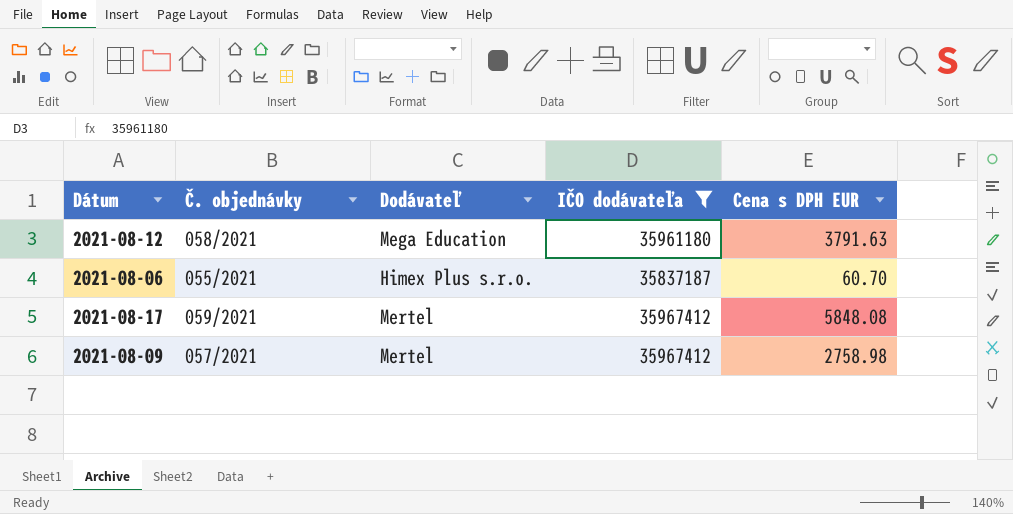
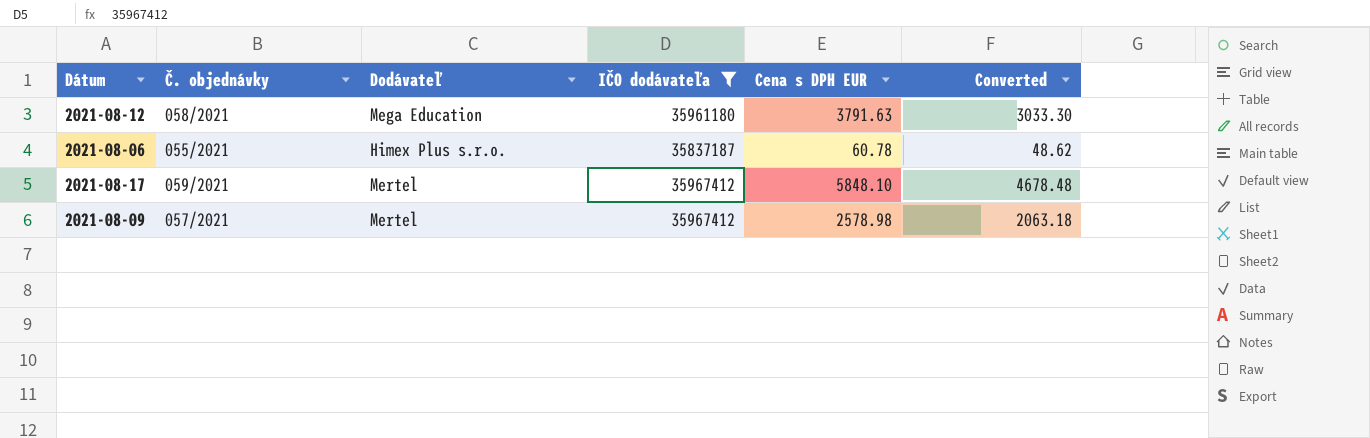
column Converted | formula: none -> [Cena s DPH EUR] * 0.8
2021-08-06 | Cena s DPH EUR: 60.70 -> 60.78
2021-08-17 | Cena s DPH EUR: 5848.08 -> 5848.10
2021-08-09 | Cena s DPH EUR: 2758.98 -> 2578.98

